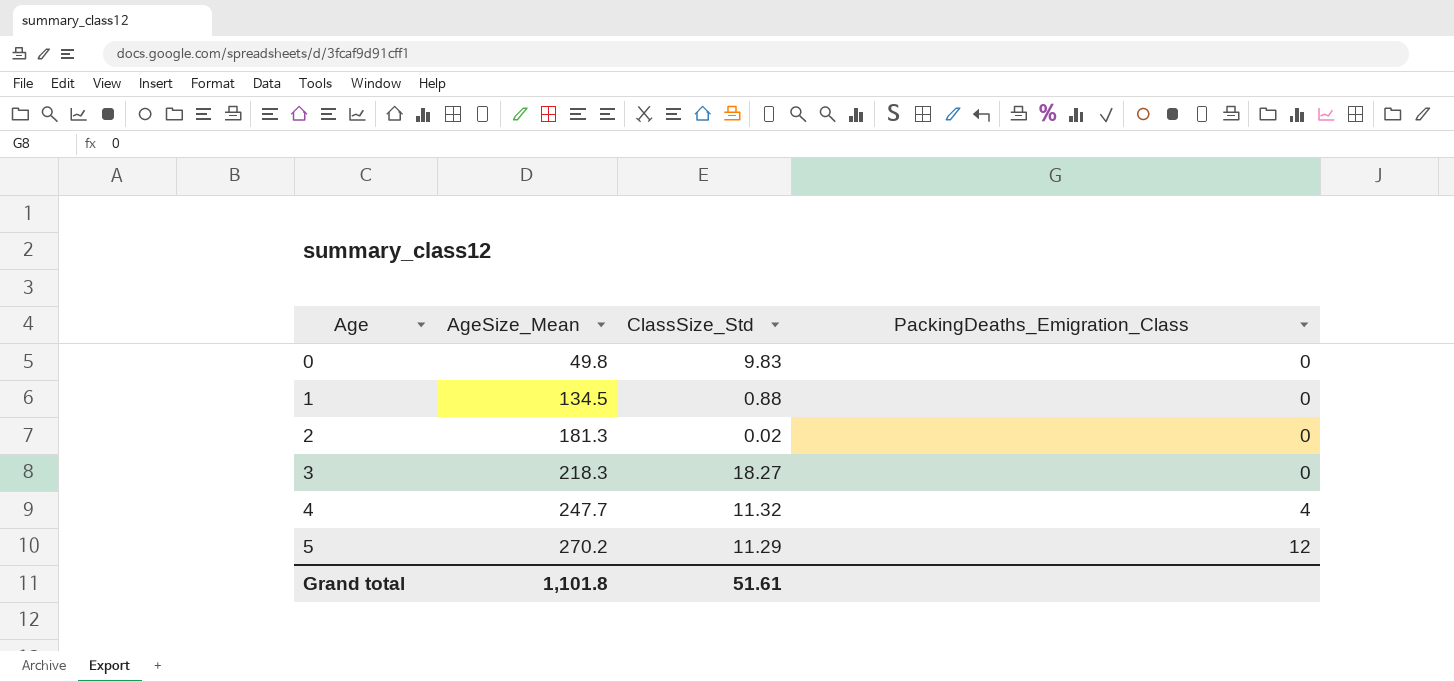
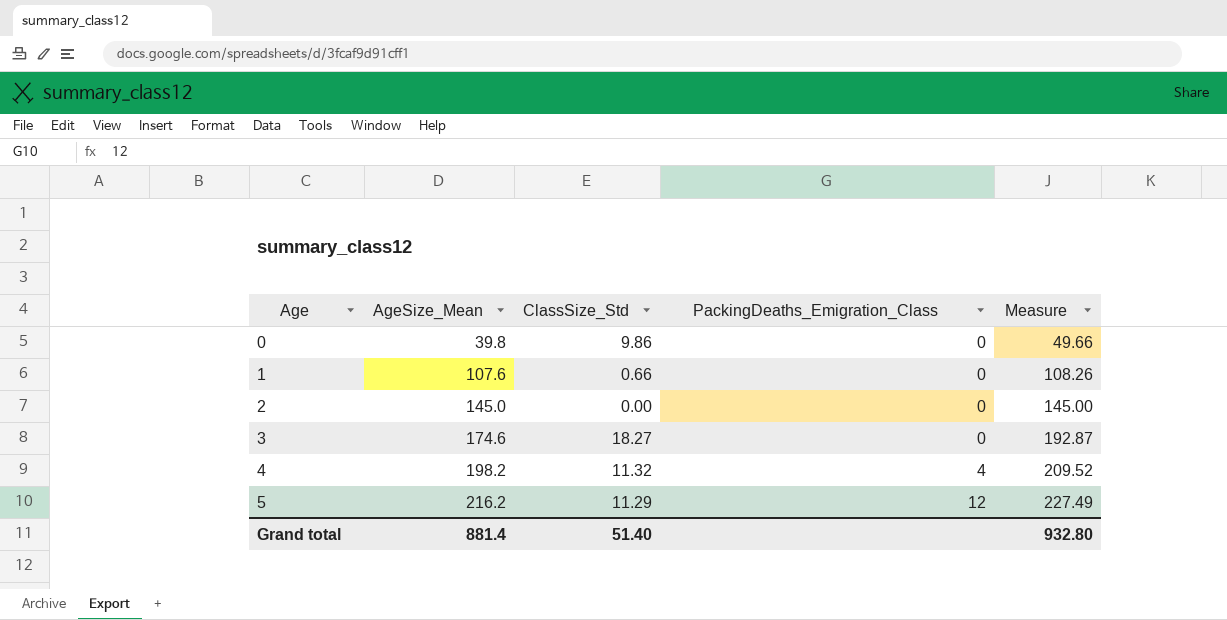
column Measure | formula: none -> [AgeSize_Mean] + [ClassSize_Std]
0 | AgeSize_Mean: 49.8 -> 39.8
0 | ClassSize_Std: 9.83 -> 9.86
1 | AgeSize_Mean: 134.5 -> 107.6
1 | ClassSize_Std: 0.88 -> 0.66
2 | AgeSize_Mean: 181.3 -> 145.0
2 | ClassSize_Std: 0.02 -> 0.00
3 | AgeSize_Mean: 218.3 -> 174.6
4 | AgeSize_Mean: 247.7 -> 198.2
5 | AgeSize_Mean: 270.2 -> 216.2
Grand total | AgeSize_Mean: 1,101.8 -> 881.4
Grand total | ClassSize_Std: 51.61 -> 51.40

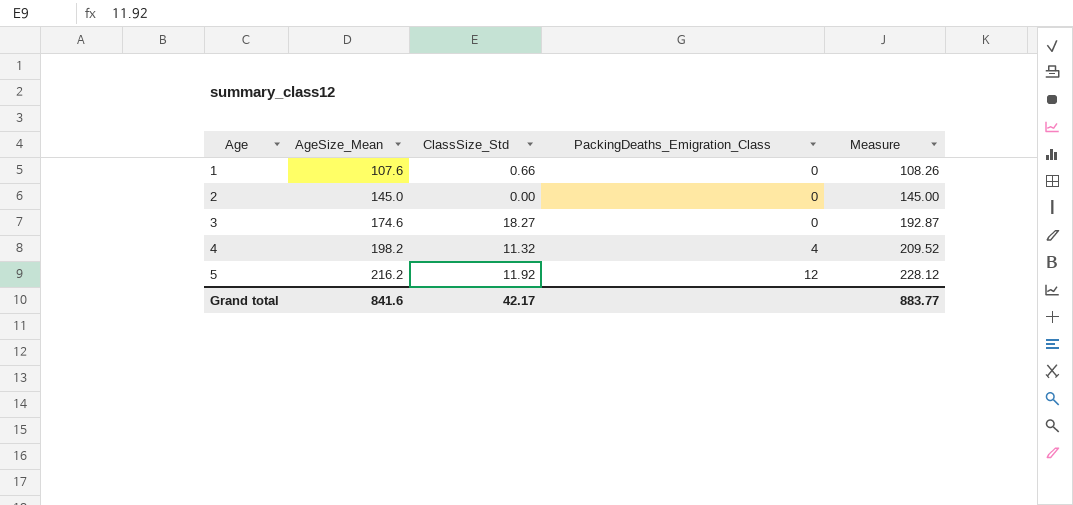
row 0: 39.8 | 9.86 | 0 | 49.66 -> none
5 | ClassSize_Std: 11.29 -> 11.92
5 | Measure: 227.49 -> 228.12
Grand total | AgeSize_Mean: 881.4 -> 841.6
Grand total | ClassSize_Std: 51.40 -> 42.17
Grand total | Measure: 932.80 -> 883.77

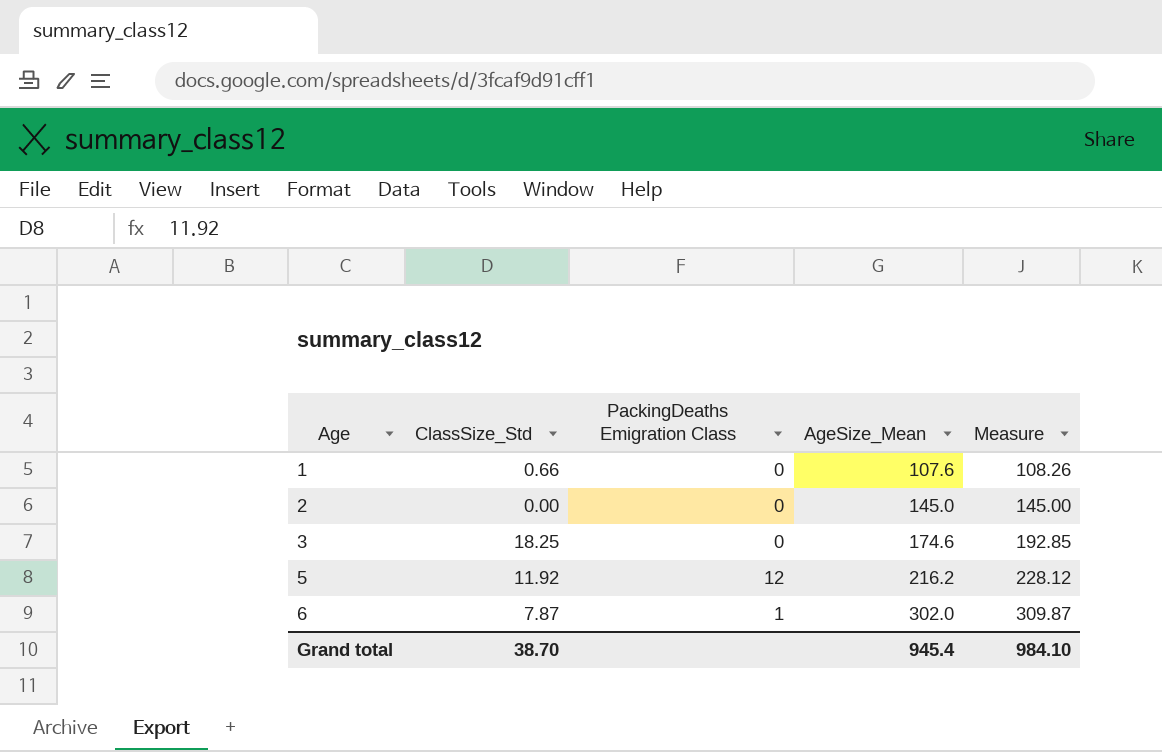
column name: PackingDeaths_Emigration_Class -> PackingDeaths Emigration Class
column AgeSize_Mean | position: 2 -> 4
row 4: 198.2 | 11.32 | 4 | 209.52 -> none
3 | ClassSize_Std: 18.27 -> 18.25
3 | Measure: 192.87 -> 192.85
row 6: none -> 7.87 | 1 | 302.0 | 309.87
Grand total | ClassSize_Std: 42.17 -> 38.70
Grand total | AgeSize_Mean: 841.6 -> 945.4
Grand total | Measure: 883.77 -> 984.10

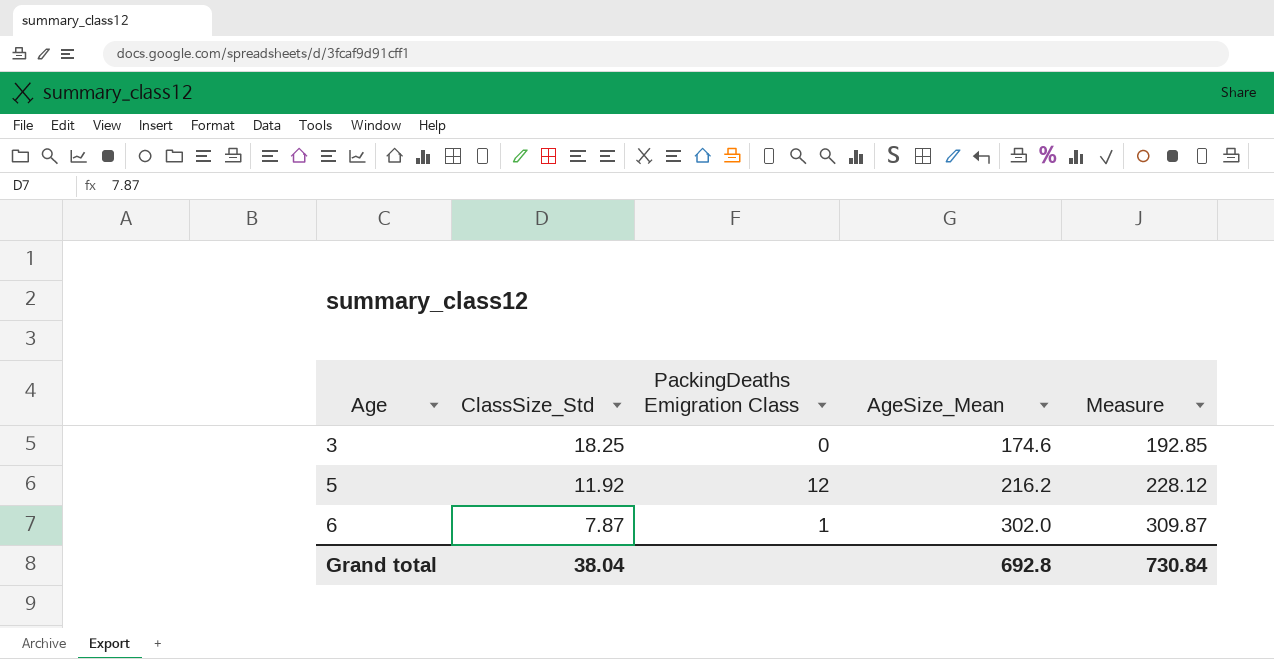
row 1: 0.66 | 0 | 107.6 | 108.26 -> none
row 2: 0.00 | 0 | 145.0 | 145.00 -> none
Grand total | ClassSize_Std: 38.70 -> 38.04
Grand total | AgeSize_Mean: 945.4 -> 692.8
Grand total | Measure: 984.10 -> 730.84

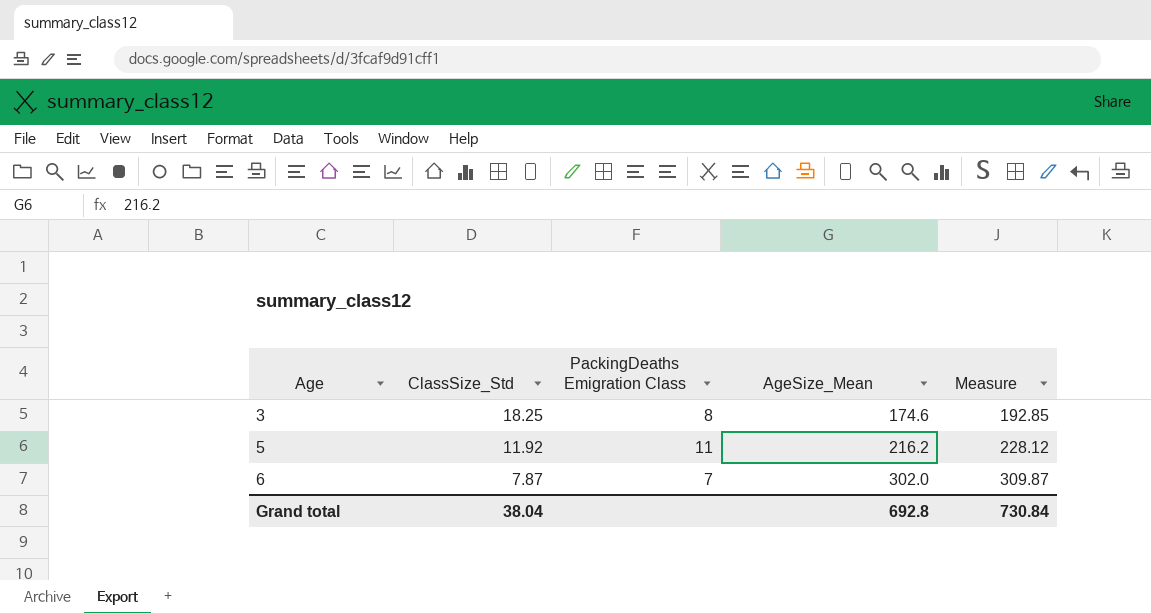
3 | PackingDeaths Emigration Class: 0 -> 8
5 | PackingDeaths Emigration Class: 12 -> 11
6 | PackingDeaths Emigration Class: 1 -> 7

